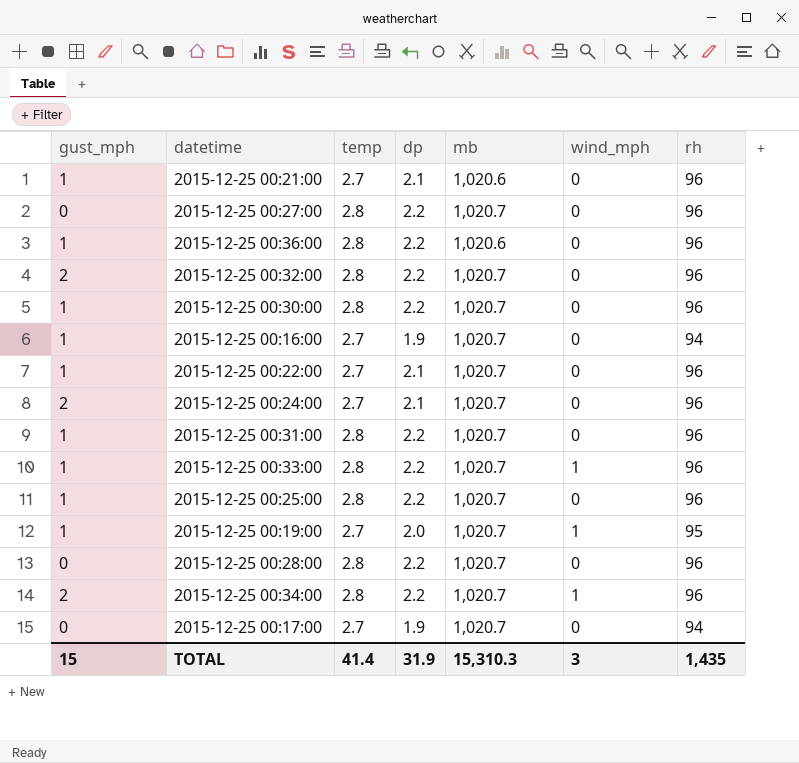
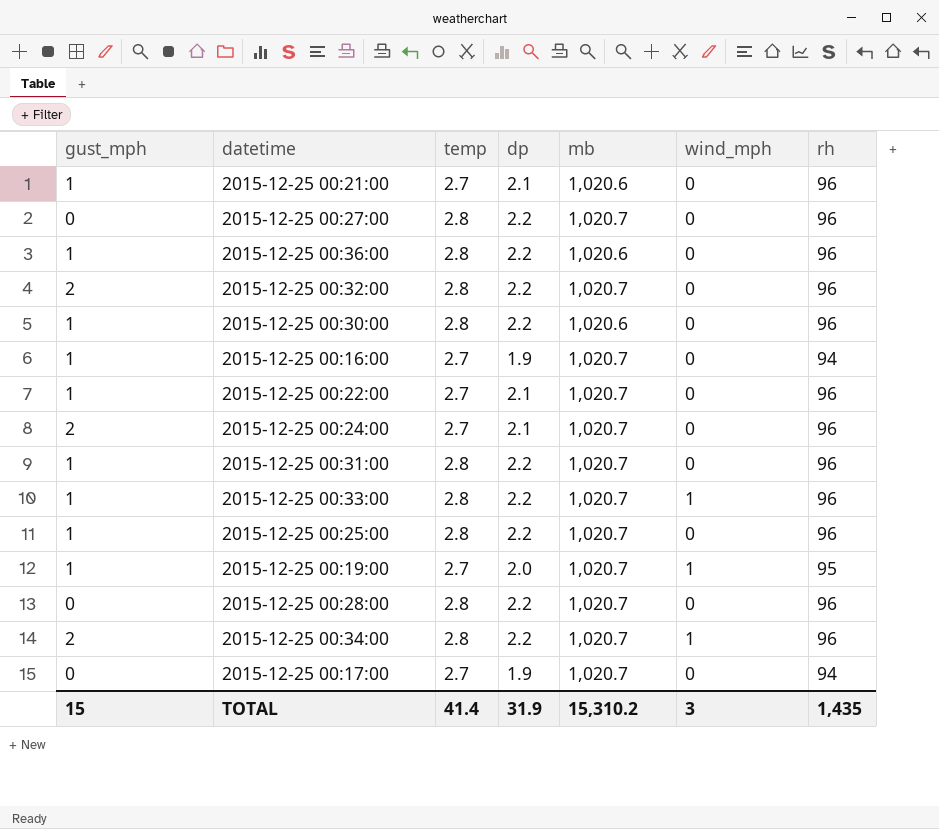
2015-12-25 00:30:00 | mb: 1,020.7 -> 1,020.6
TOTAL | mb: 15,310.3 -> 15,310.2

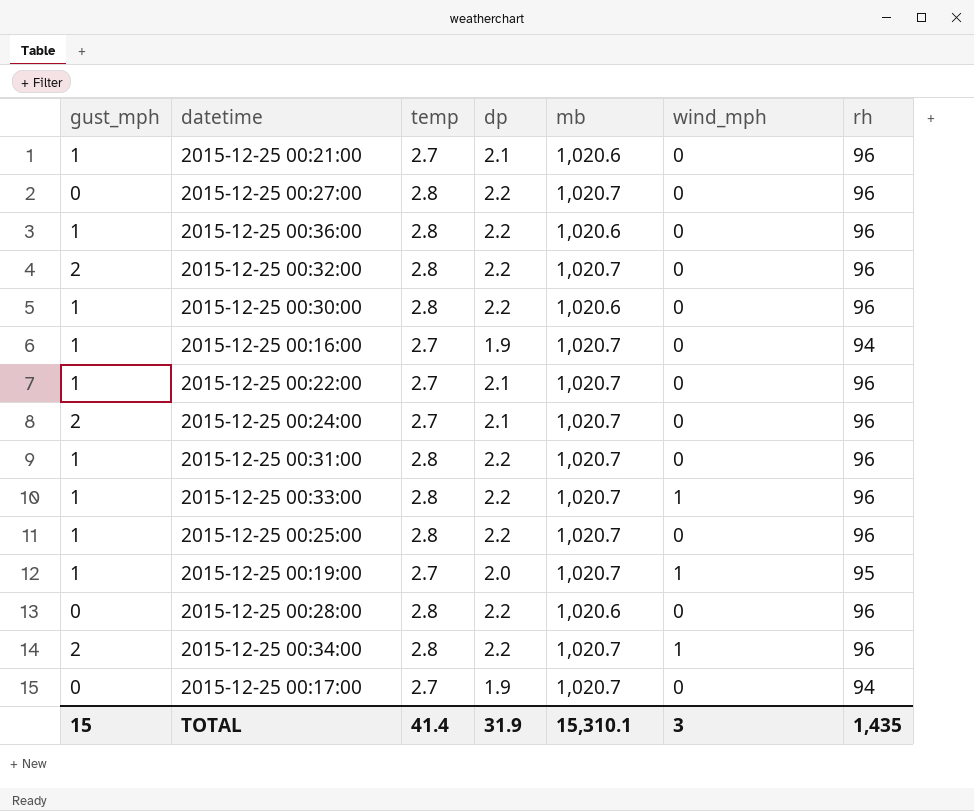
2015-12-25 00:28:00 | mb: 1,020.7 -> 1,020.6
TOTAL | mb: 15,310.2 -> 15,310.1

